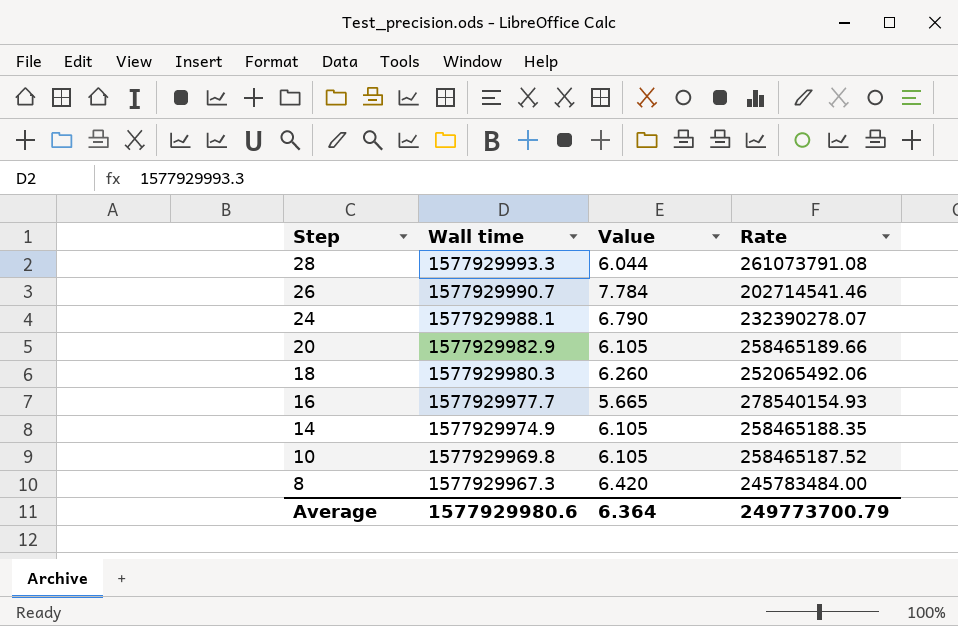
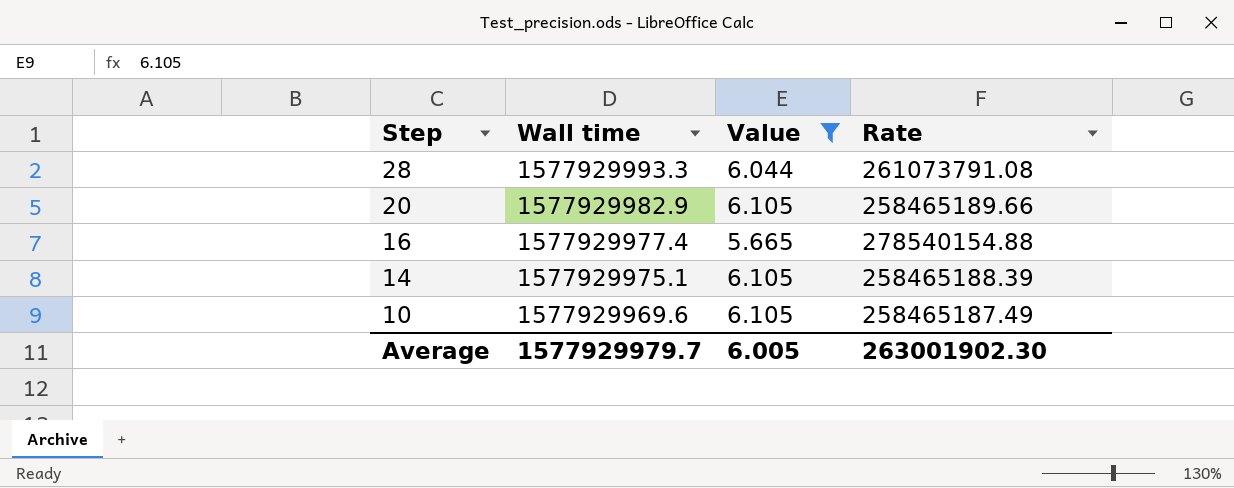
filter: none -> Value <= 6.105
16 | Wall time: 1577929977.7 -> 1577929977.4
16 | Rate: 278540154.93 -> 278540154.88
14 | Wall time: 1577929974.9 -> 1577929975.1
14 | Rate: 258465188.35 -> 258465188.39
10 | Wall time: 1577929969.8 -> 1577929969.6
10 | Rate: 258465187.52 -> 258465187.49
Average | Wall time: 1577929980.6 -> 1577929979.7
Average | Value: 6.364 -> 6.005
Average | Rate: 249773700.79 -> 263001902.30

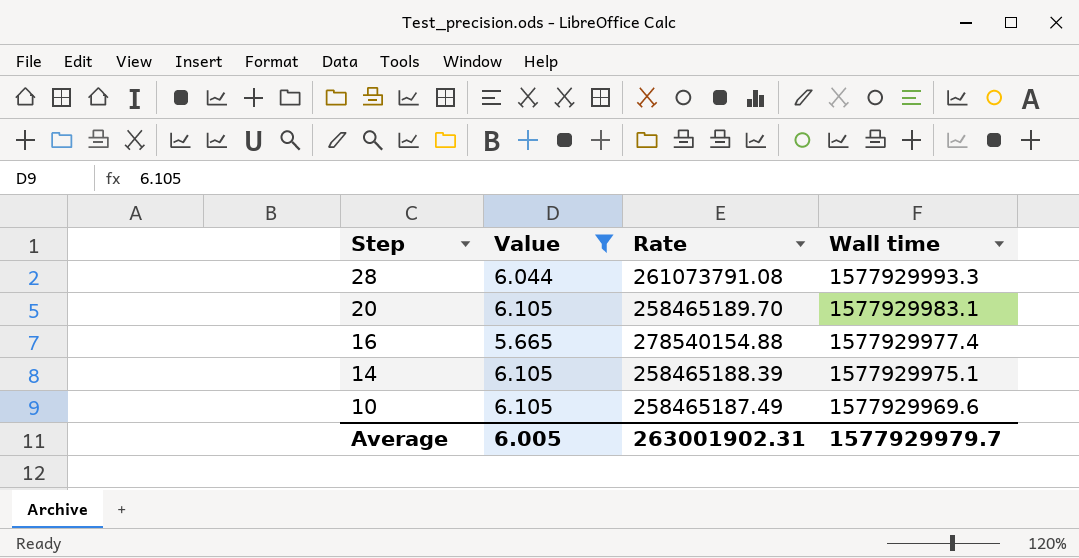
column Wall time | position: 2 -> 4
20 | Rate: 258465189.66 -> 258465189.70
20 | Wall time: 1577929982.9 -> 1577929983.1
Average | Rate: 263001902.30 -> 263001902.31

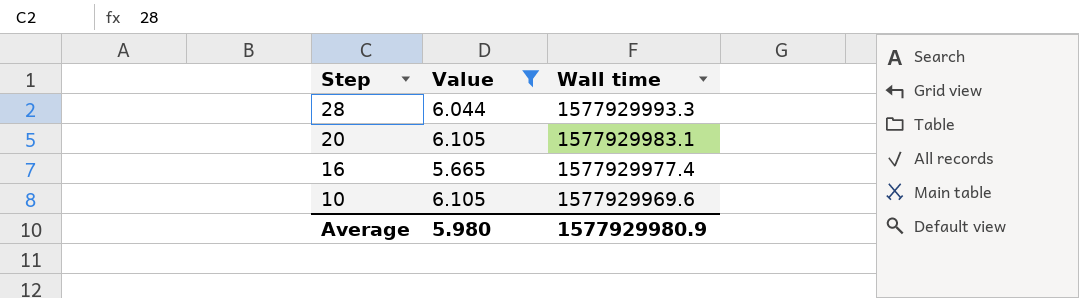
column Rate | formula: [Wall time] / [Value] -> none
row 14: 6.105 | 258465188.39 | 1577929975.1 -> none
Average | Value: 6.005 -> 5.980
Average | Wall time: 1577929979.7 -> 1577929980.9

